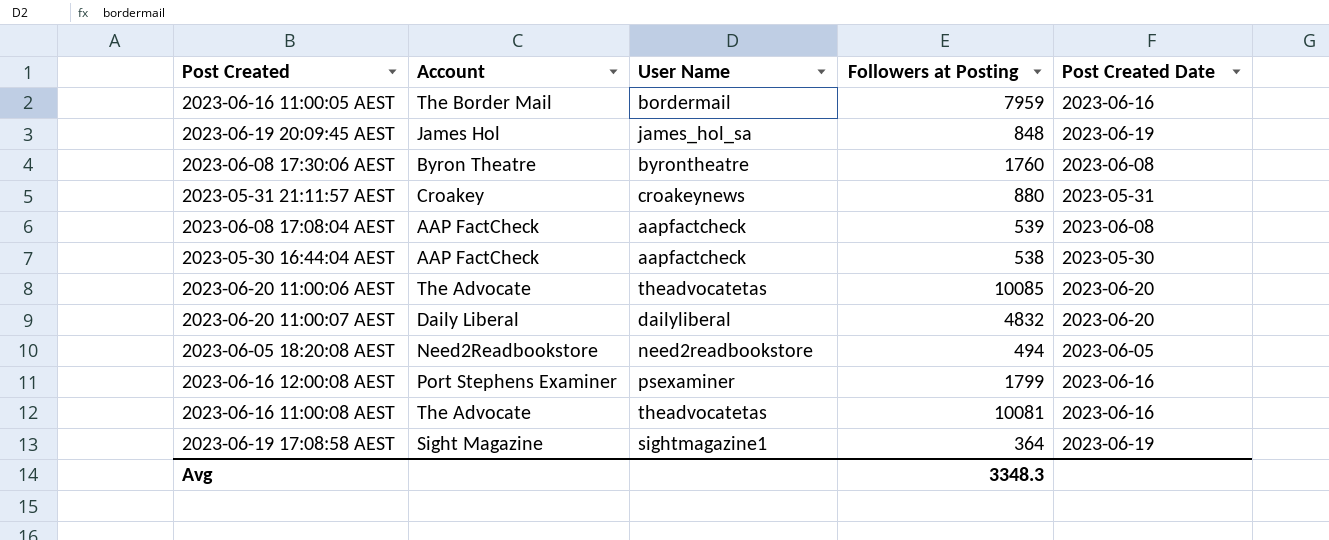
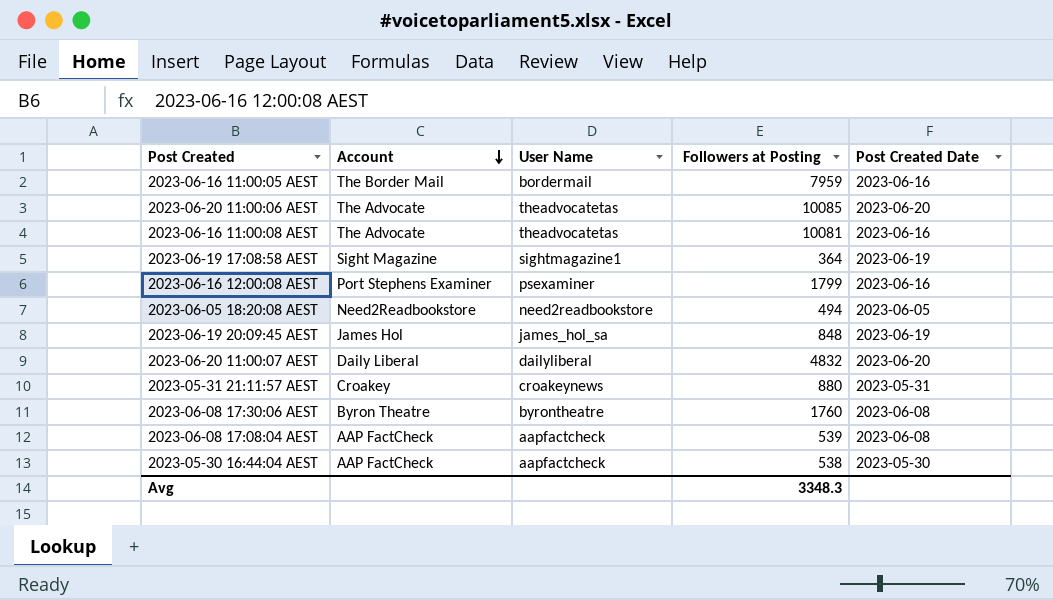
row order: none -> Account descending

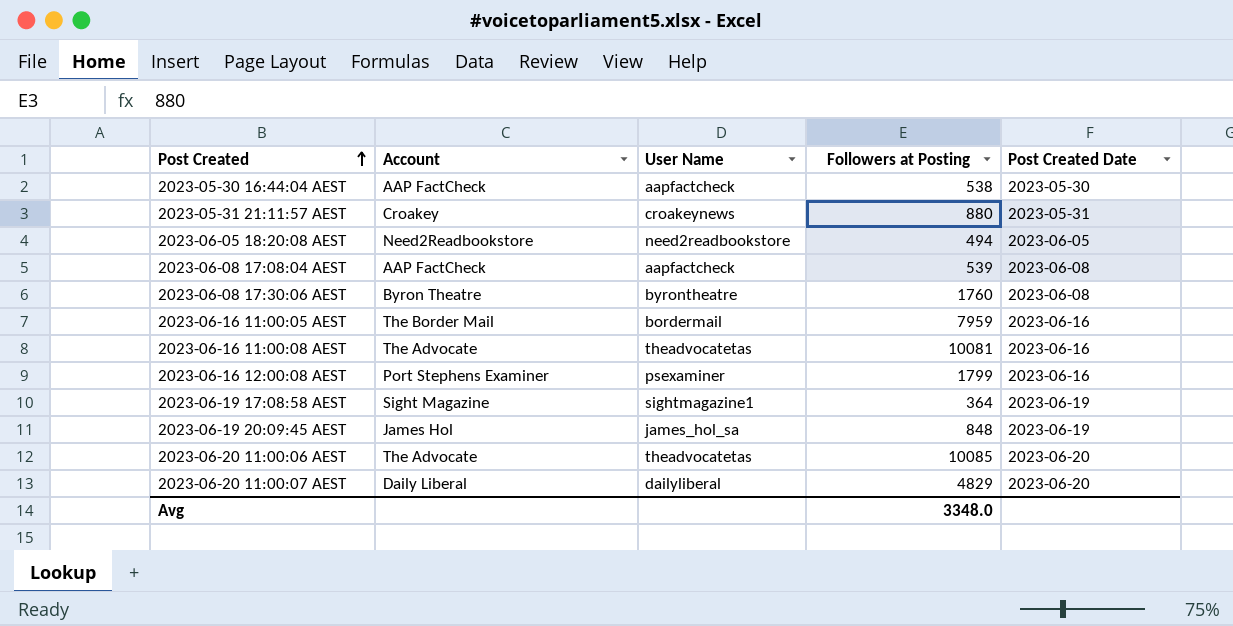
row order: Account descending -> Post Created ascending
2023-06-20 11:00:07 AEST | Followers at Posting: 4832 -> 4829
Avg | Followers at Posting: 3348.3 -> 3348.0

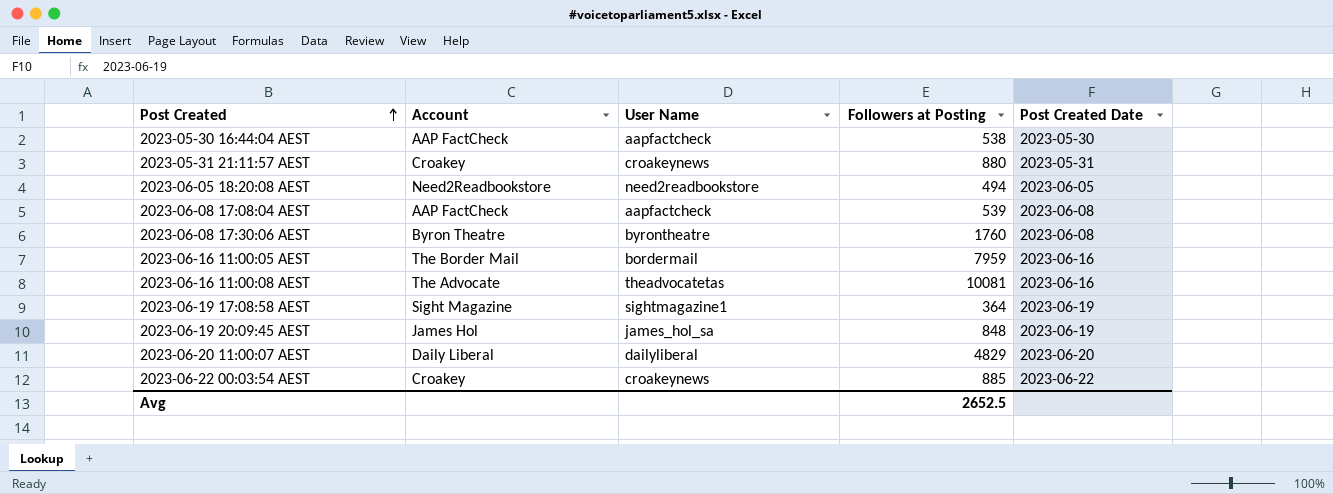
row 2023-06-16 12:00:08 AEST: Port Stephens Examiner | psexaminer | 1799 | 2023-06-16 -> none
row 2023-06-20 11:00:06 AEST: The Advocate | theadvocatetas | 10085 | 2023-06-20 -> none
row 2023-06-22 00:03:54 AEST: none -> Croakey | croakeynews | 885 | 2023-06-22
Avg | Followers at Posting: 3348.0 -> 2652.5

